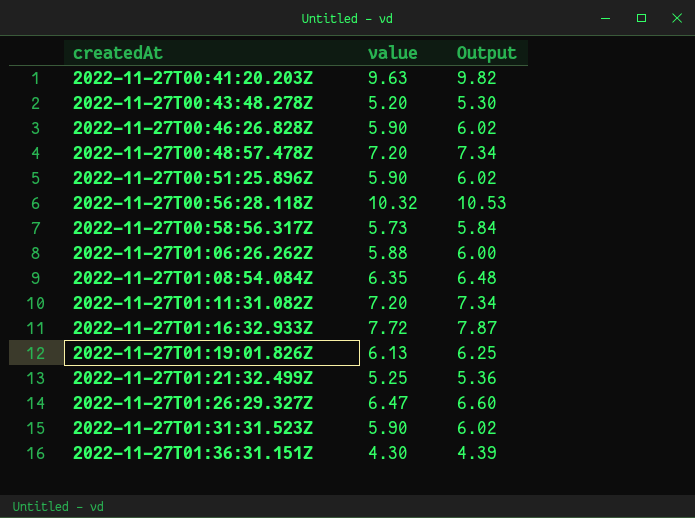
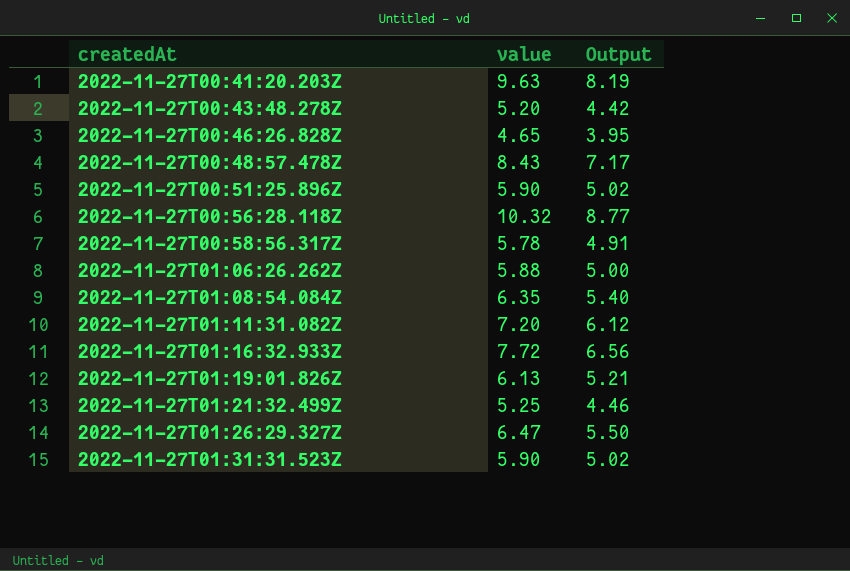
column Output | formula: [value] * 1.02 -> [value] * 0.85
row 2022-11-27T01:36:31.151Z: 4.30 | 4.39 -> none
2022-11-27T00:46:26.828Z | value: 5.90 -> 4.65
2022-11-27T00:48:57.478Z | value: 7.20 -> 8.43
2022-11-27T00:58:56.317Z | value: 5.73 -> 5.78

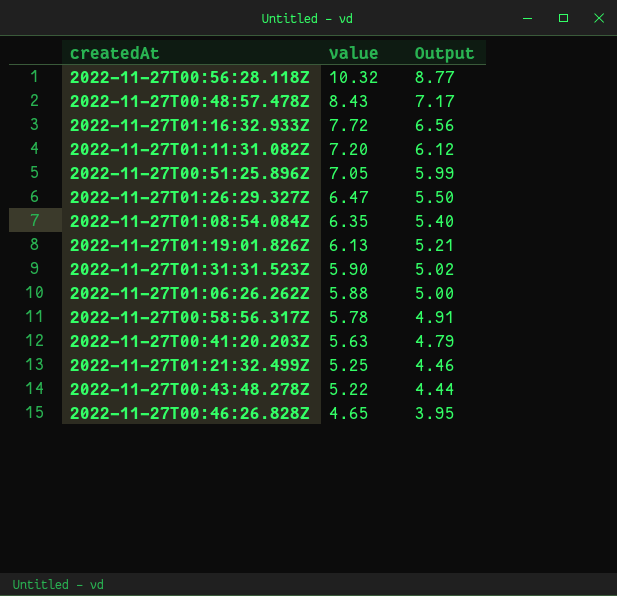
row order: createdAt ascending -> value descending
2022-11-27T00:51:25.896Z | value: 5.90 -> 7.05
2022-11-27T00:51:25.896Z | Output: 5.02 -> 5.99
2022-11-27T00:41:20.203Z | value: 9.63 -> 5.63
2022-11-27T00:41:20.203Z | Output: 8.19 -> 4.79
2022-11-27T00:43:48.278Z | value: 5.20 -> 5.22
2022-11-27T00:43:48.278Z | Output: 4.42 -> 4.44

